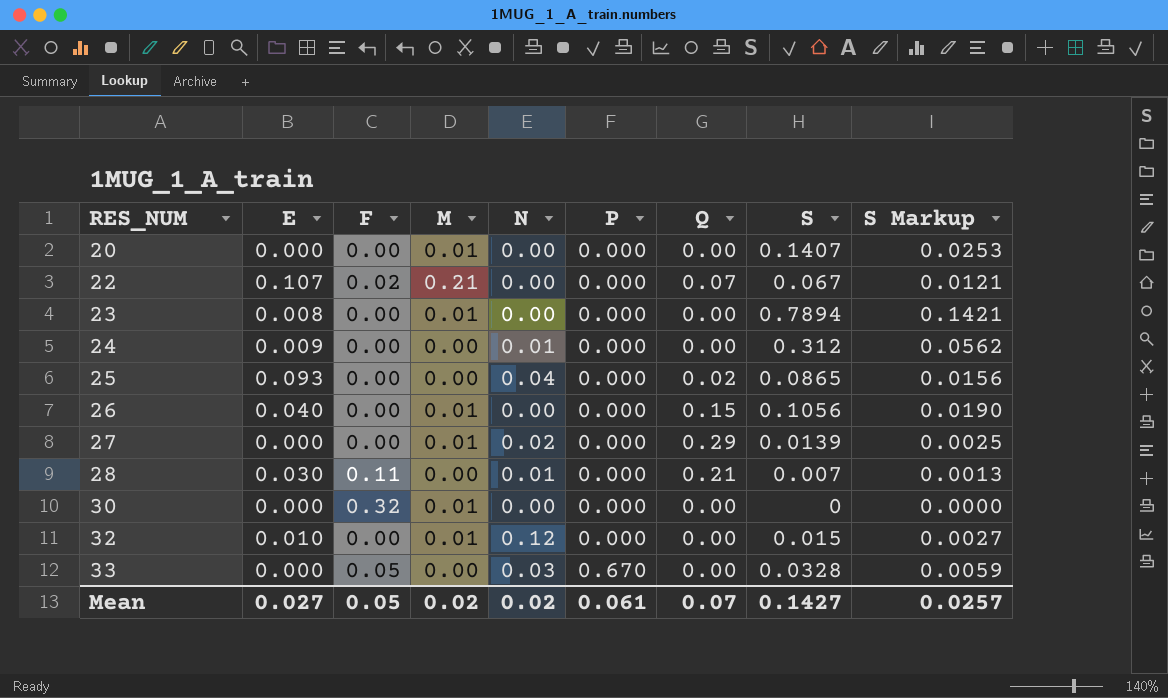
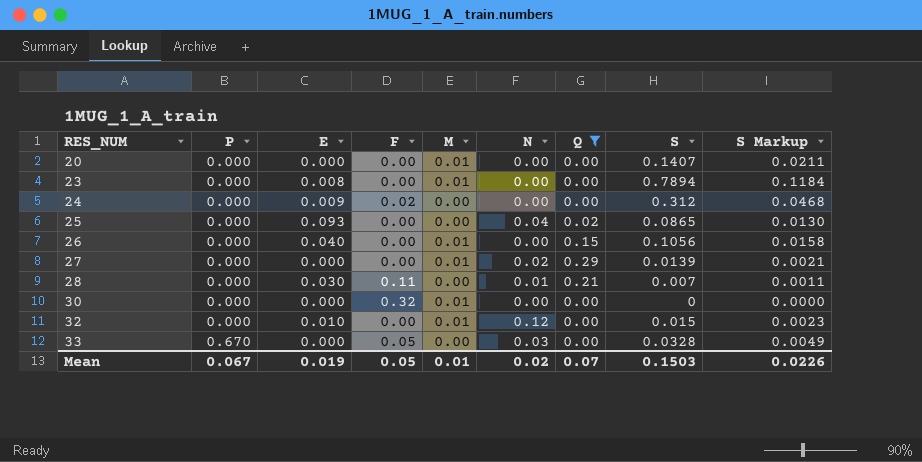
filter: none -> Q != 0.07
column P | position: 6 -> 2
column S Markup | formula: [S] * 0.18 -> [S] * 0.15
24 | F: 0.00 -> 0.02
24 | N: 0.01 -> 0.00
Mean | P: 0.061 -> 0.067
Mean | E: 0.027 -> 0.019
Mean | M: 0.02 -> 0.01
Mean | S: 0.1427 -> 0.1503
Mean | S Markup: 0.0257 -> 0.0226

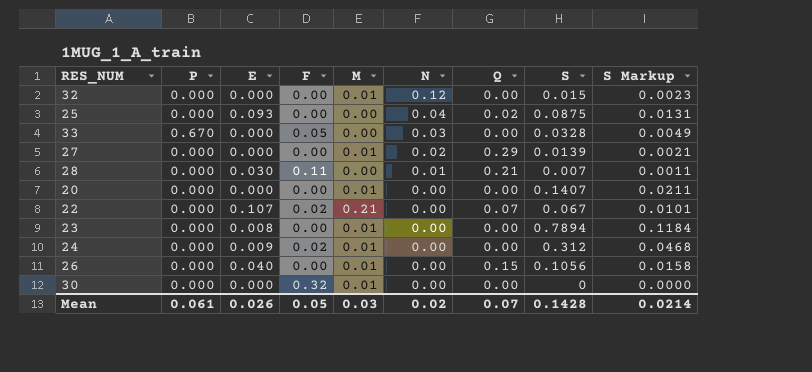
filter: Q != 0.07 -> none
row order: RES_NUM ascending -> N descending
32 | E: 0.010 -> 0.000
25 | S: 0.0865 -> 0.0875
25 | S Markup: 0.0130 -> 0.0131
24 | M: 0.00 -> 0.01
Mean | P: 0.067 -> 0.061
Mean | E: 0.019 -> 0.026
Mean | M: 0.01 -> 0.03
Mean | S: 0.1503 -> 0.1428
Mean | S Markup: 0.0226 -> 0.0214

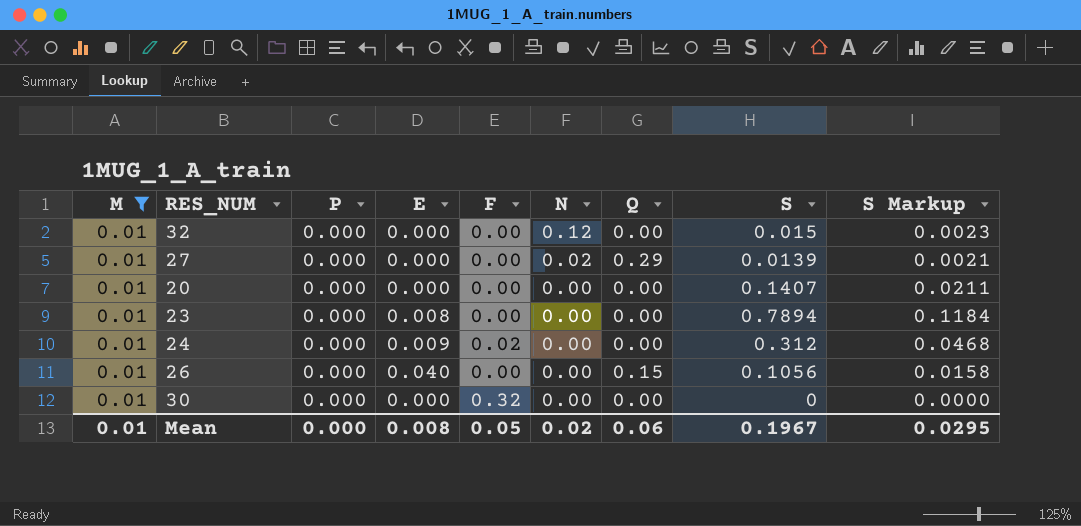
filter: none -> M = 0.01
column M | position: 5 -> 1
Mean | M: 0.03 -> 0.01
Mean | P: 0.061 -> 0.000
Mean | E: 0.026 -> 0.008
Mean | Q: 0.07 -> 0.06
Mean | S: 0.1428 -> 0.1967
Mean | S Markup: 0.0214 -> 0.0295

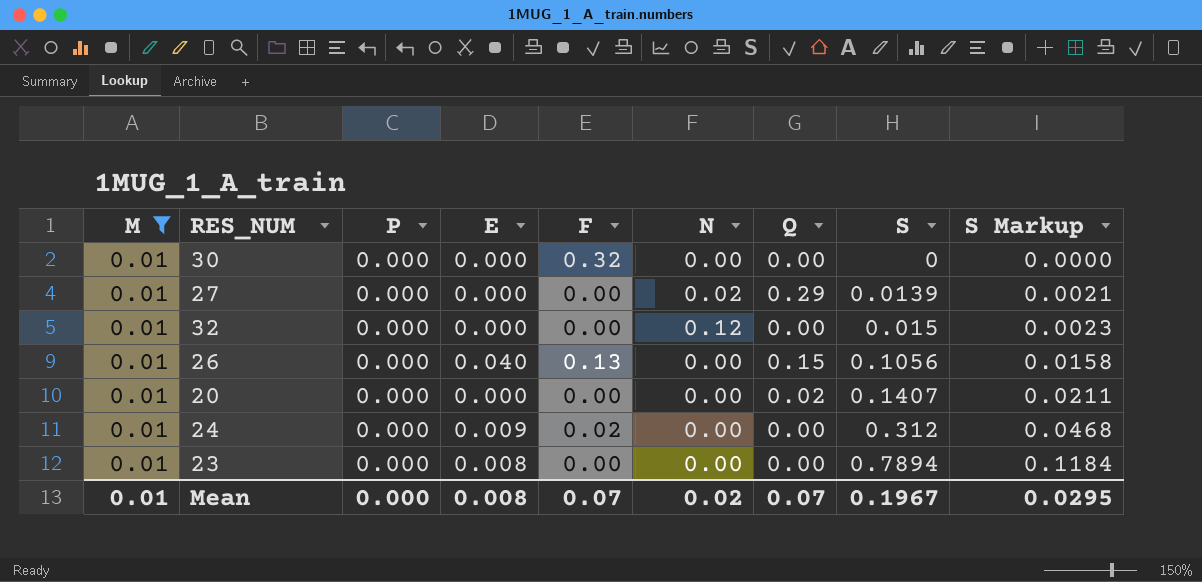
row order: N descending -> S ascending
26 | F: 0.00 -> 0.13
20 | Q: 0.00 -> 0.02
Mean | F: 0.05 -> 0.07
Mean | Q: 0.06 -> 0.07

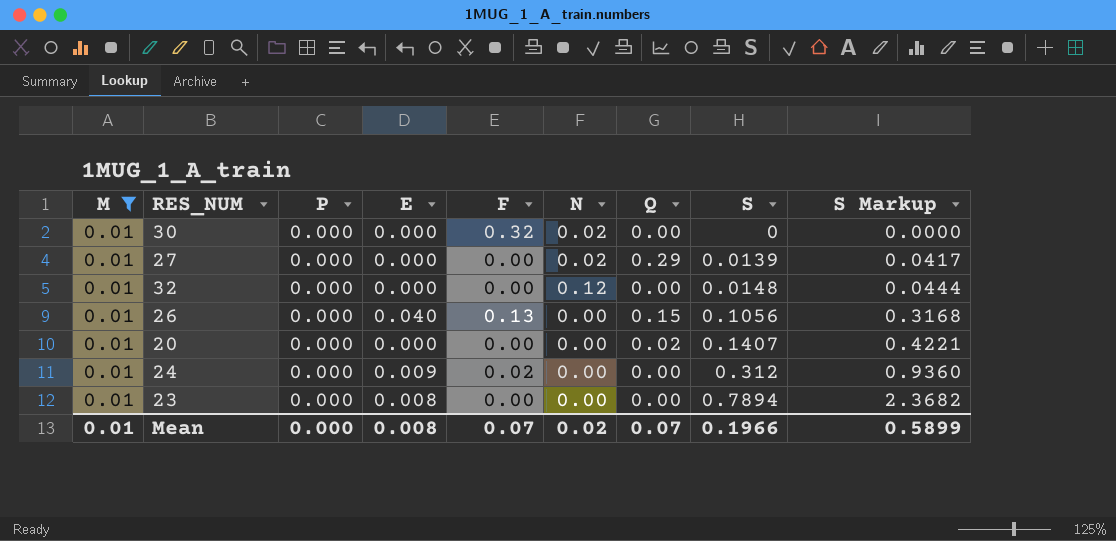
column S Markup | formula: [S] * 0.15 -> [S] * 3
30 | N: 0.00 -> 0.02
32 | S: 0.015 -> 0.0148
Mean | S: 0.1967 -> 0.1966
Mean | S Markup: 0.0295 -> 0.5899

